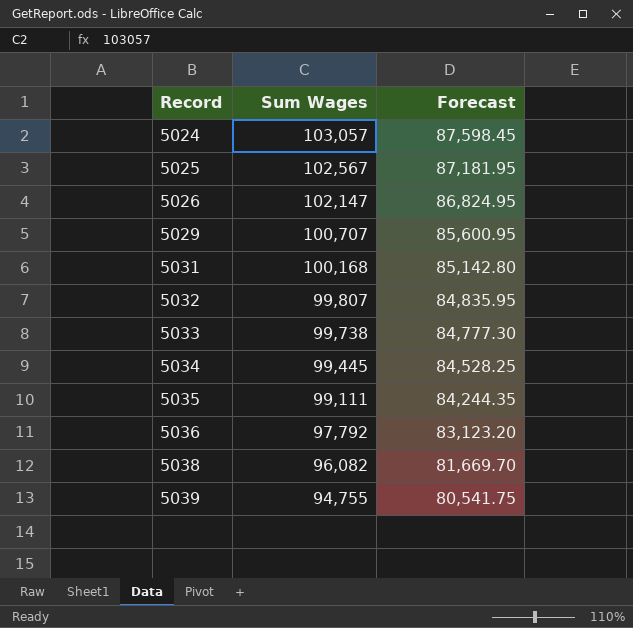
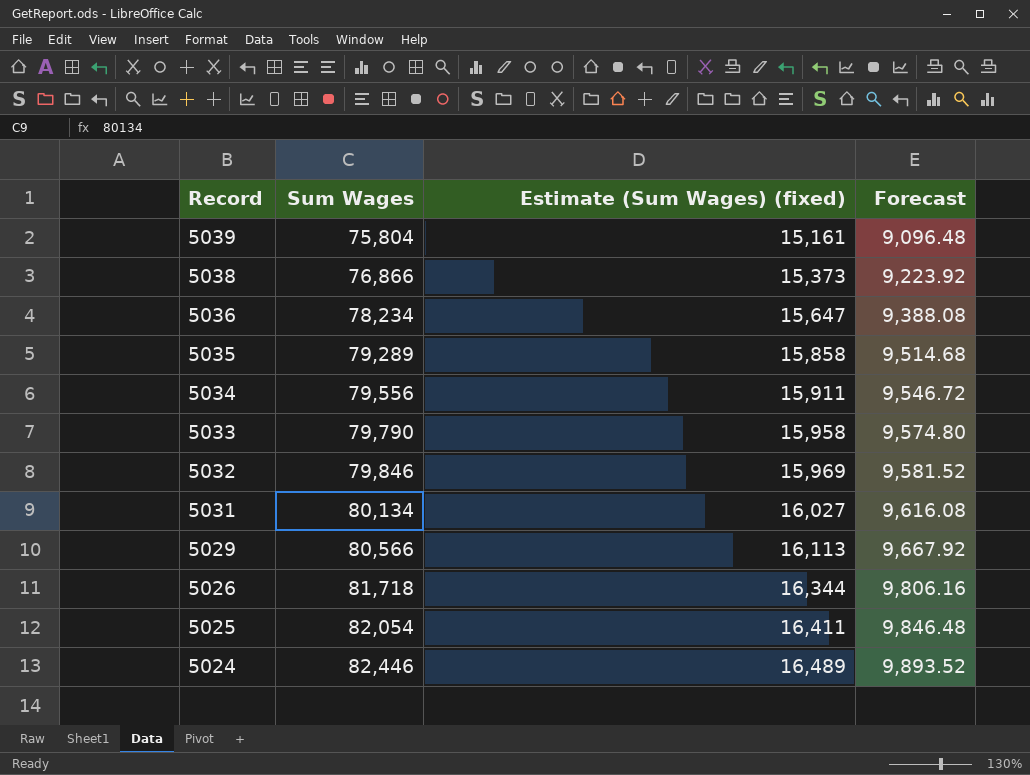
row order: Record ascending -> Record descending
column Estimate (Sum Wages) (fixed) | formula: none -> [Sum Wages] * 0.2
column Forecast | formula: [Sum Wages] * 0.85 -> [Sum Wages] * 0.12
5039 | Sum Wages: 94,755 -> 75,804
5038 | Sum Wages: 96,082 -> 76,866
5036 | Sum Wages: 97,792 -> 78,234
5035 | Sum Wages: 99,111 -> 79,289
5034 | Sum Wages: 99,445 -> 79,556
5033 | Sum Wages: 99,738 -> 79,790
5032 | Sum Wages: 99,807 -> 79,846
5031 | Sum Wages: 100,168 -> 80,134
5029 | Sum Wages: 100,707 -> 80,566
5026 | Sum Wages: 102,147 -> 81,718
5025 | Sum Wages: 102,567 -> 82,054
5024 | Sum Wages: 103,057 -> 82,446

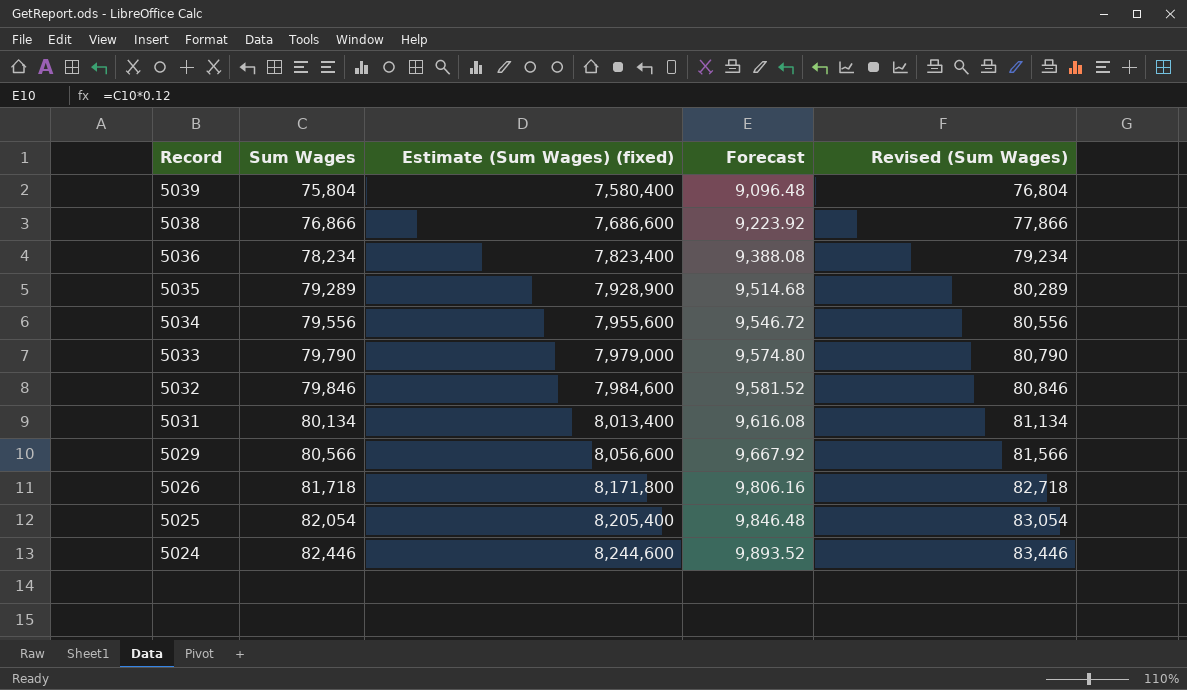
column Estimate (Sum Wages) (fixed) | formula: [Sum Wages] * 0.2 -> [Sum Wages] * 100
column Revised (Sum Wages) | formula: none -> [Sum Wages] + 1000

